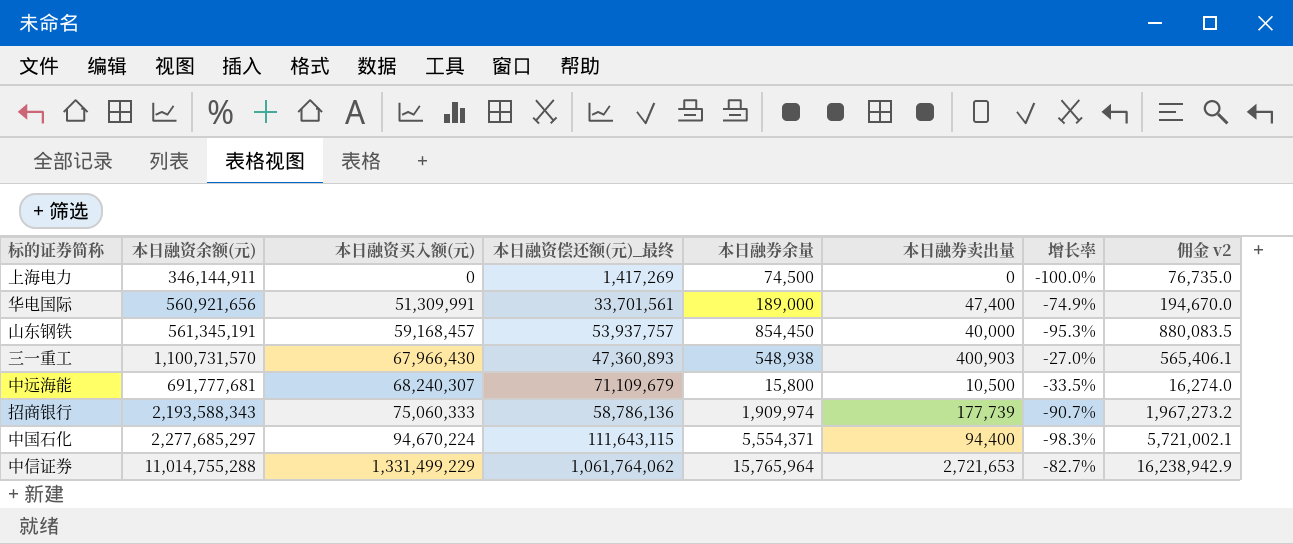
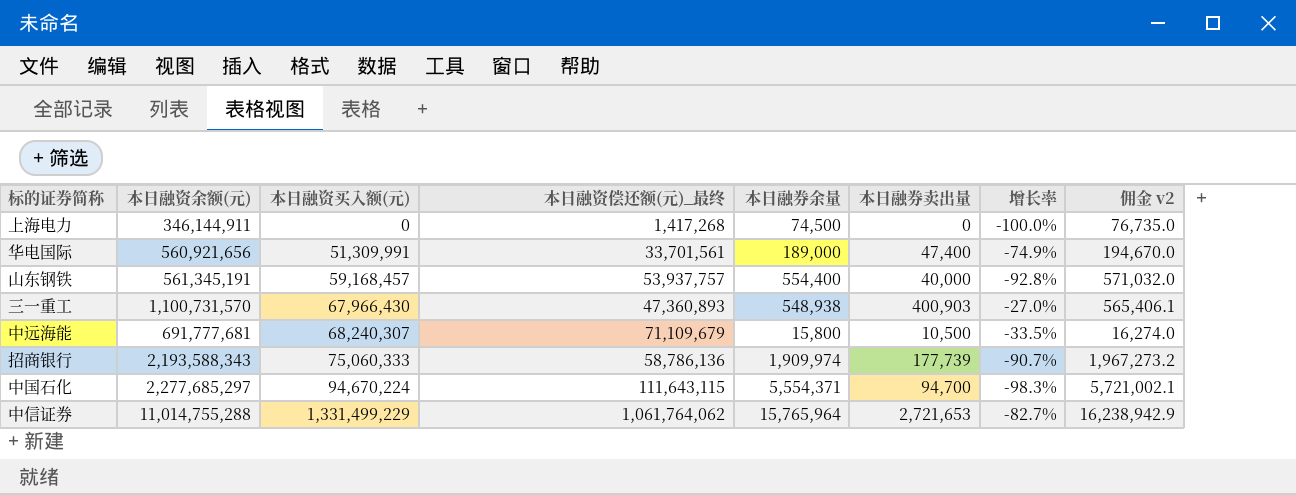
上海电力 | 本日融资偿还额(元)_最终: 1,417,269 -> 1,417,268
山东钢铁 | 本日融券余量: 854,450 -> 554,400
山东钢铁 | 增长率: -95.3% -> -92.8%
山东钢铁 | 佣金 v2: 880,083.5 -> 571,032.0
中国石化 | 本日融券卖出量: 94,400 -> 94,700

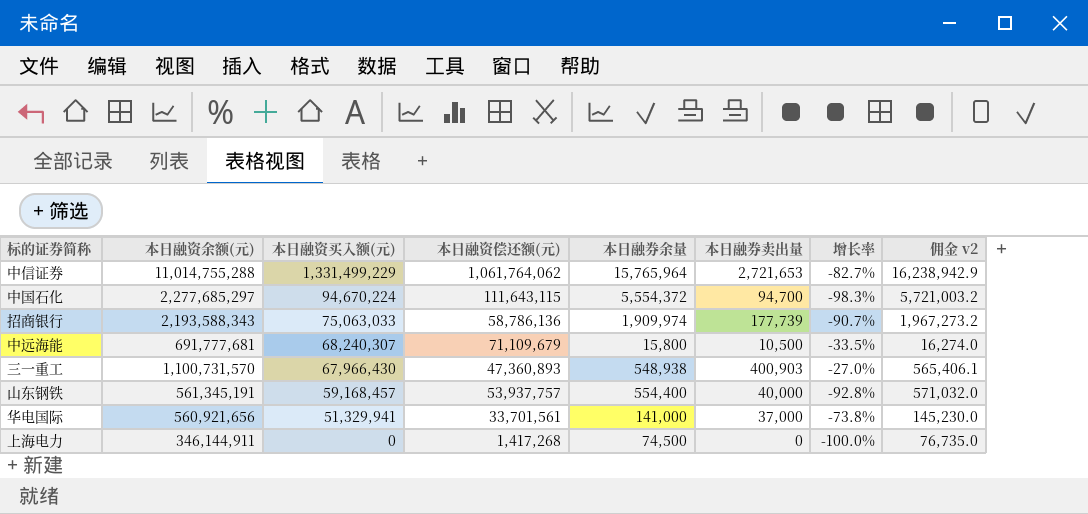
row order: 本日融资买入额(元) ascending -> 本日融资买入额(元) descending
column name: 本日融资偿还额(元)_最终 -> 本日融资偿还额(元)
中国石化 | 本日融券余量: 5,554,371 -> 5,554,372
中国石化 | 佣金 v2: 5,721,002.1 -> 5,721,003.2
招商银行 | 本日融资买入额(元): 75,060,333 -> 75,063,033
华电国际 | 本日融资买入额(元): 51,309,991 -> 51,329,941
华电国际 | 本日融券余量: 189,000 -> 141,000
华电国际 | 本日融券卖出量: 47,400 -> 37,000
华电国际 | 增长率: -74.9% -> -73.8%
华电国际 | 佣金 v2: 194,670.0 -> 145,230.0

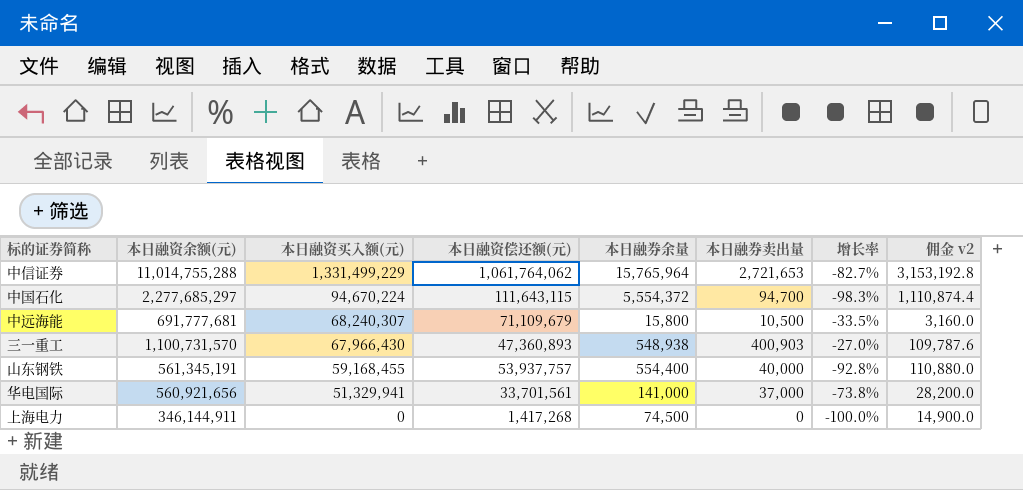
column 佣金 v2 | formula: [本日融券余量] * 1.03 -> [本日融券余量] * 0.2
row 招商银行: 2,193,588,343 | 75,063,033 | 58,786,136 | 1,909,974 | 177,739 | -90.7% | 1,967,273.2 -> none
山东钢铁 | 本日融资买入额(元): 59,168,457 -> 59,168,455

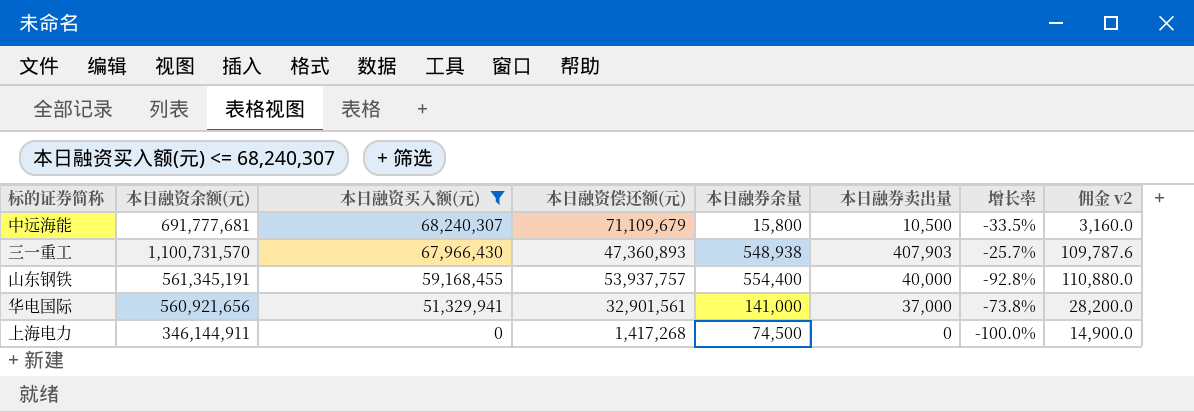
filter: none -> 本日融资买入额(元) <= 68,240,307
三一重工 | 本日融券卖出量: 400,903 -> 407,903
三一重工 | 增长率: -27.0% -> -25.7%
华电国际 | 本日融资偿还额(元): 33,701,561 -> 32,901,561

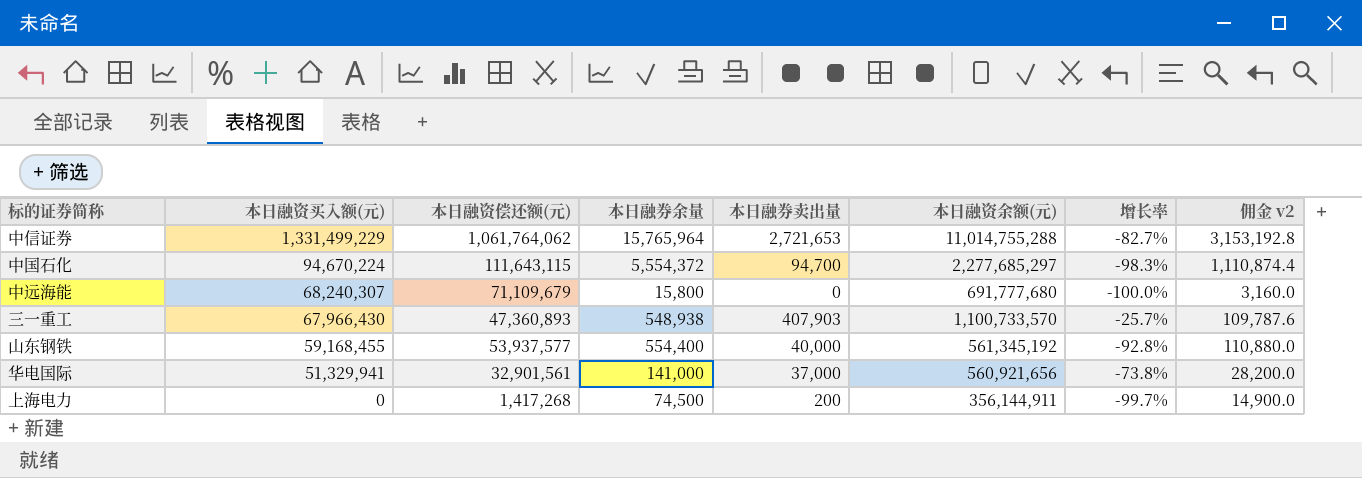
filter: 本日融资买入额(元) <= 68,240,307 -> none
column 本日融资余额(元) | position: 2 -> 6
中远海能 | 本日融券卖出量: 10,500 -> 0
中远海能 | 本日融资余额(元): 691,777,681 -> 691,777,680
中远海能 | 增长率: -33.5% -> -100.0%
三一重工 | 本日融资余额(元): 1,100,731,570 -> 1,100,733,570
山东钢铁 | 本日融资偿还额(元): 53,937,757 -> 53,937,577
山东钢铁 | 本日融资余额(元): 561,345,191 -> 561,345,192
上海电力 | 本日融券卖出量: 0 -> 200
上海电力 | 本日融资余额(元): 346,144,911 -> 356,144,911
上海电力 | 增长率: -100.0% -> -99.7%

